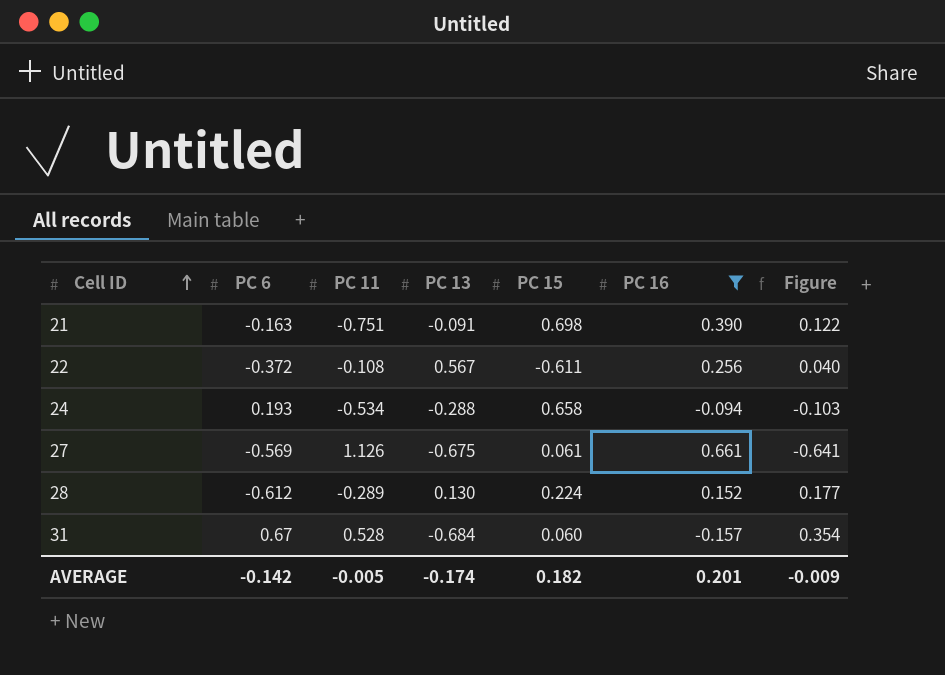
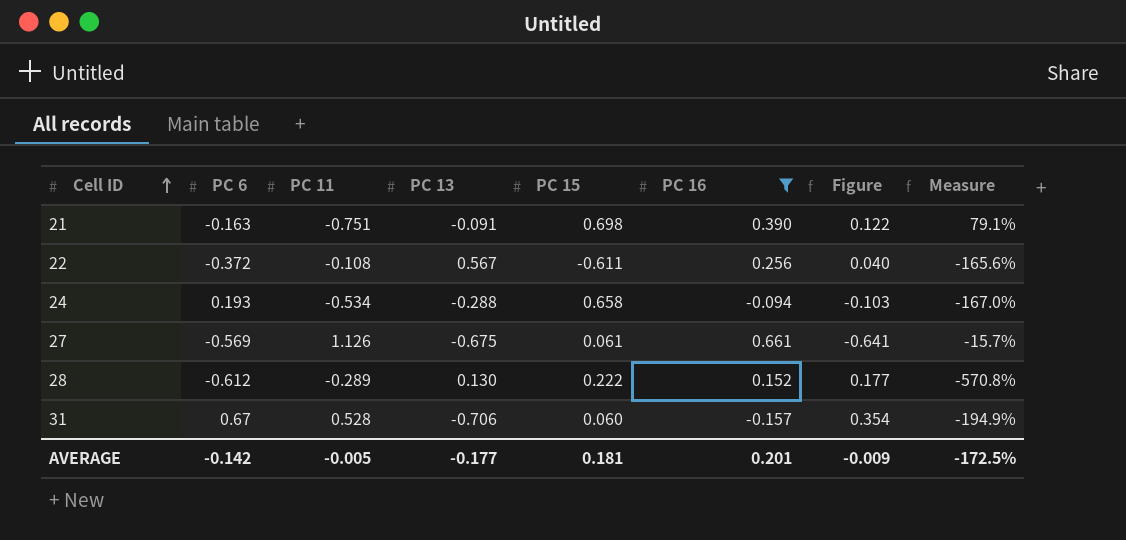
column Measure | formula: none -> ([PC 6] - [PC 13]) / [PC 13]
28 | PC 15: 0.224 -> 0.222
31 | PC 13: -0.684 -> -0.706
AVERAGE | PC 13: -0.174 -> -0.177
AVERAGE | PC 15: 0.182 -> 0.181

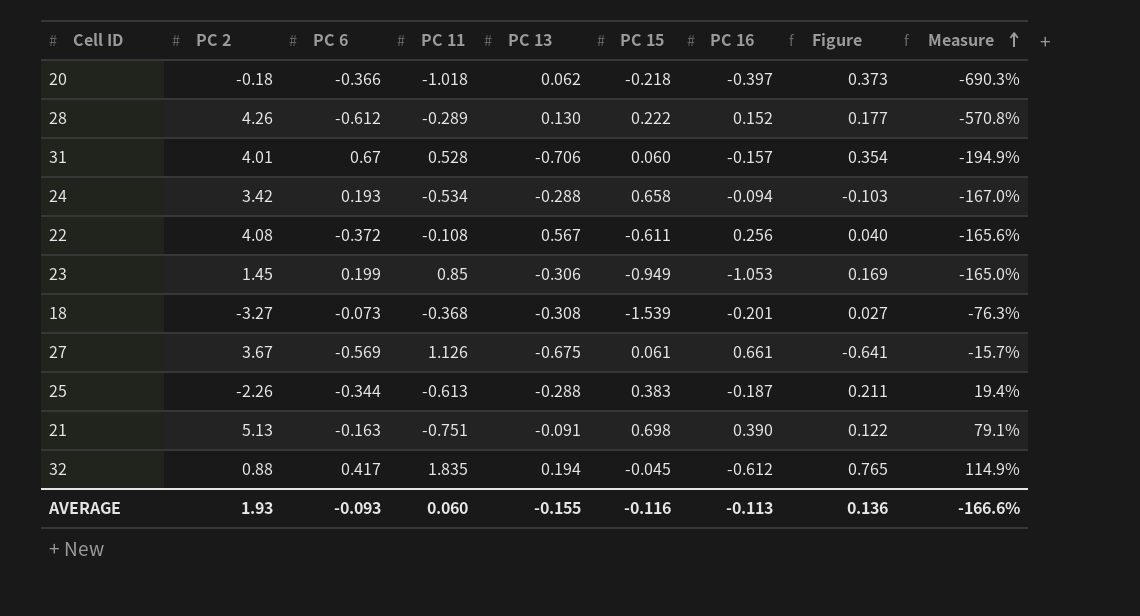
filter: PC 16 >= -0.157 -> none
row order: Cell ID ascending -> Measure ascending
column PC 2 | position: none -> 2
AVERAGE | PC 6: -0.142 -> -0.093
AVERAGE | PC 11: -0.005 -> 0.060
AVERAGE | PC 13: -0.177 -> -0.155
AVERAGE | PC 15: 0.181 -> -0.116
AVERAGE | PC 16: 0.201 -> -0.113
AVERAGE | Figure: -0.009 -> 0.136
AVERAGE | Measure: -172.5% -> -166.6%

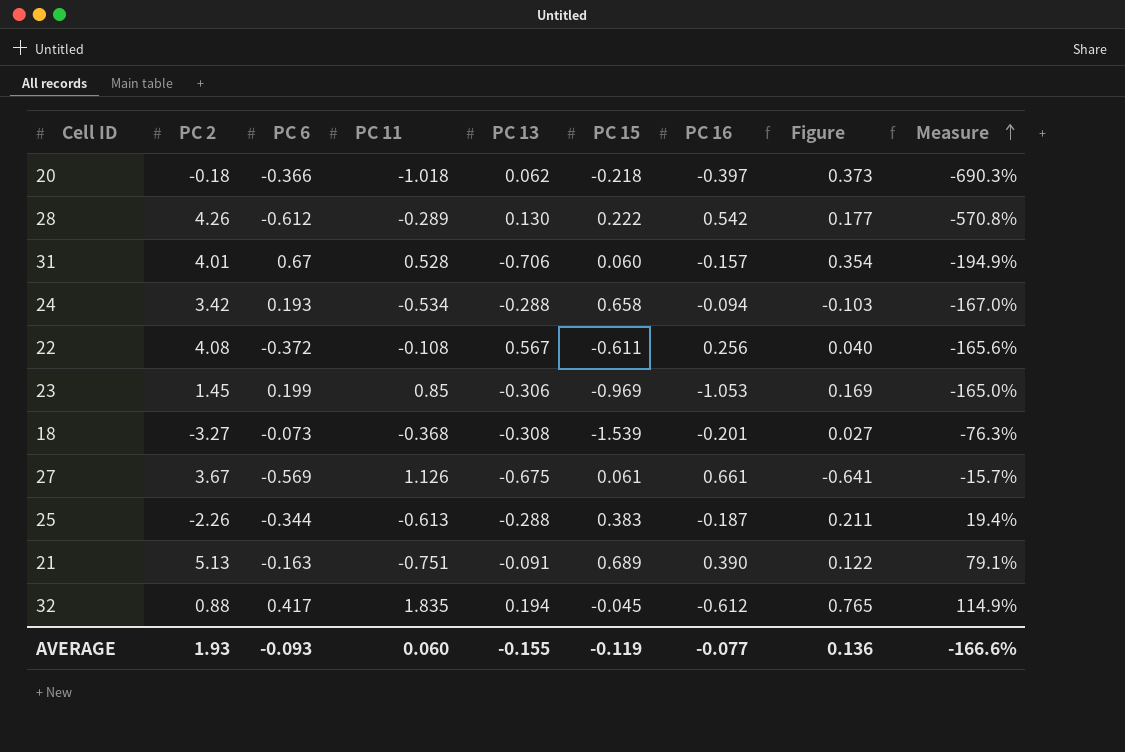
28 | PC 16: 0.152 -> 0.542
23 | PC 15: -0.949 -> -0.969
21 | PC 15: 0.698 -> 0.689
AVERAGE | PC 15: -0.116 -> -0.119
AVERAGE | PC 16: -0.113 -> -0.077

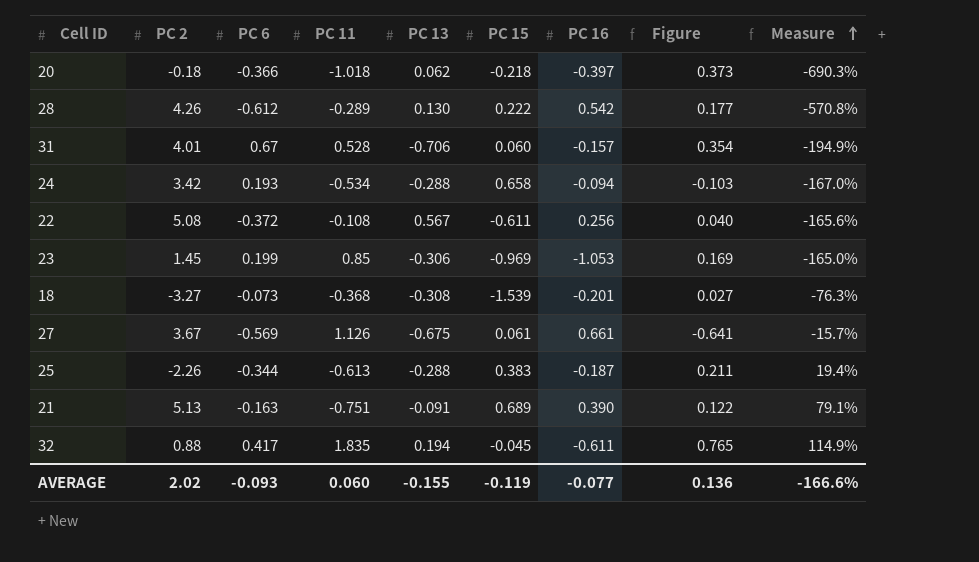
22 | PC 2: 4.08 -> 5.08
32 | PC 16: -0.612 -> -0.611
AVERAGE | PC 2: 1.93 -> 2.02

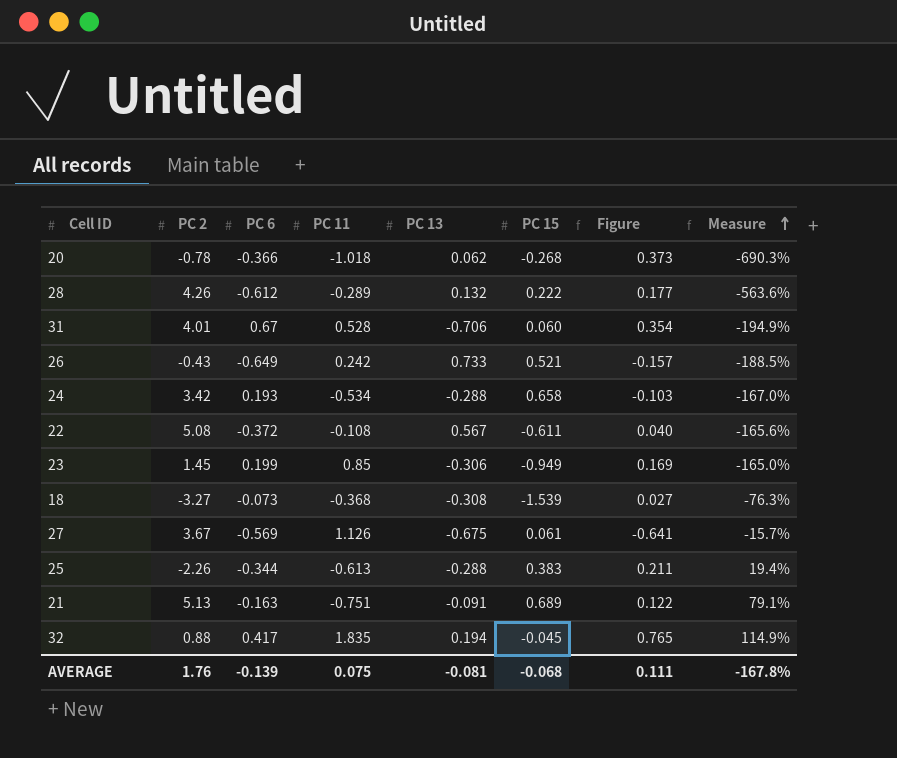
column PC 16 | position: 7 -> none
20 | PC 2: -0.18 -> -0.78
20 | PC 15: -0.218 -> -0.268
28 | PC 13: 0.130 -> 0.132
28 | Measure: -570.8% -> -563.6%
row 26: none -> -0.43 | -0.649 | 0.242 | 0.733 | 0.521 | -0.157 | -188.5%
23 | PC 15: -0.969 -> -0.949
AVERAGE | PC 2: 2.02 -> 1.76
AVERAGE | PC 6: -0.093 -> -0.139
AVERAGE | PC 11: 0.060 -> 0.075
AVERAGE | PC 13: -0.155 -> -0.081
AVERAGE | PC 15: -0.119 -> -0.068
AVERAGE | Figure: 0.136 -> 0.111
AVERAGE | Measure: -166.6% -> -167.8%

